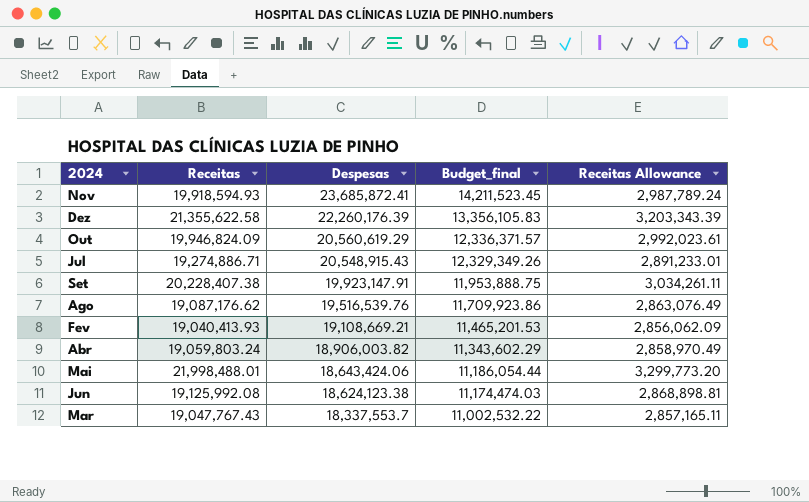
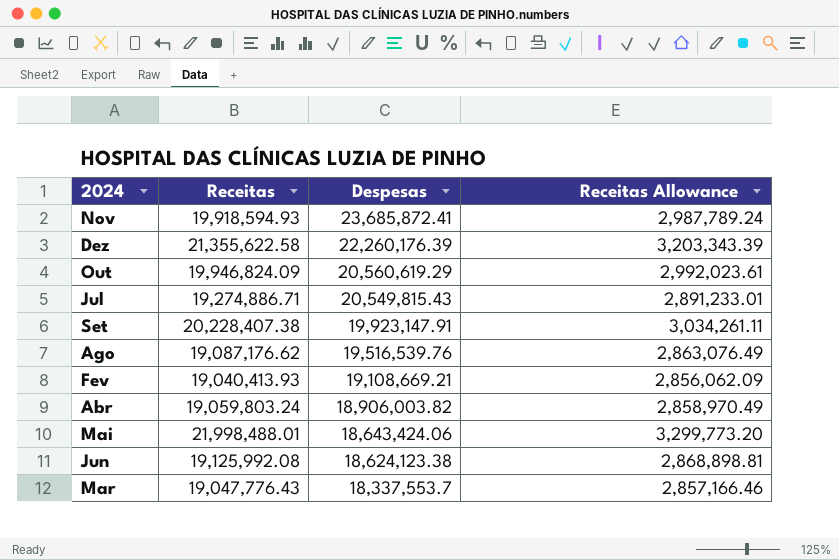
column Budget_final | formula: [Despesas] * 0.6 -> none
Jul | Despesas: 20,548,915.43 -> 20,549,815.43
Mar | Receitas: 19,047,767.43 -> 19,047,776.43
Mar | Receitas Allowance: 2,857,165.11 -> 2,857,166.46

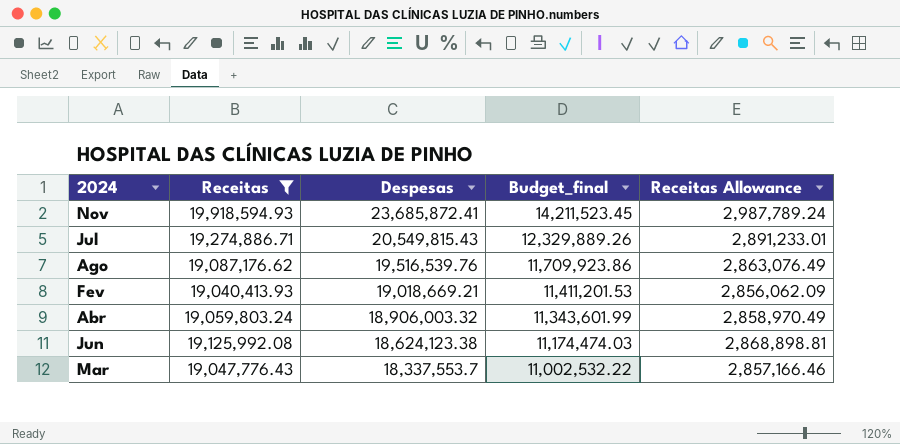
filter: none -> Receitas <= 19,918,594.93
column Budget_final | formula: none -> [Despesas] * 0.6
Fev | Despesas: 19,108,669.21 -> 19,018,669.21
Abr | Despesas: 18,906,003.82 -> 18,906,003.32

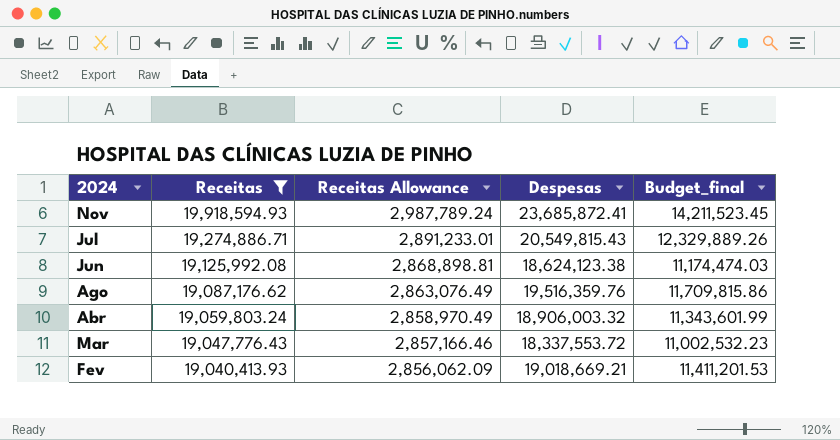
row order: Despesas descending -> Receitas descending
column Receitas Allowance | position: 5 -> 3
Ago | Despesas: 19,516,539.76 -> 19,516,359.76
Ago | Budget_final: 11,709,923.86 -> 11,709,815.86
Mar | Despesas: 18,337,553.7 -> 18,337,553.72
Mar | Budget_final: 11,002,532.22 -> 11,002,532.23

